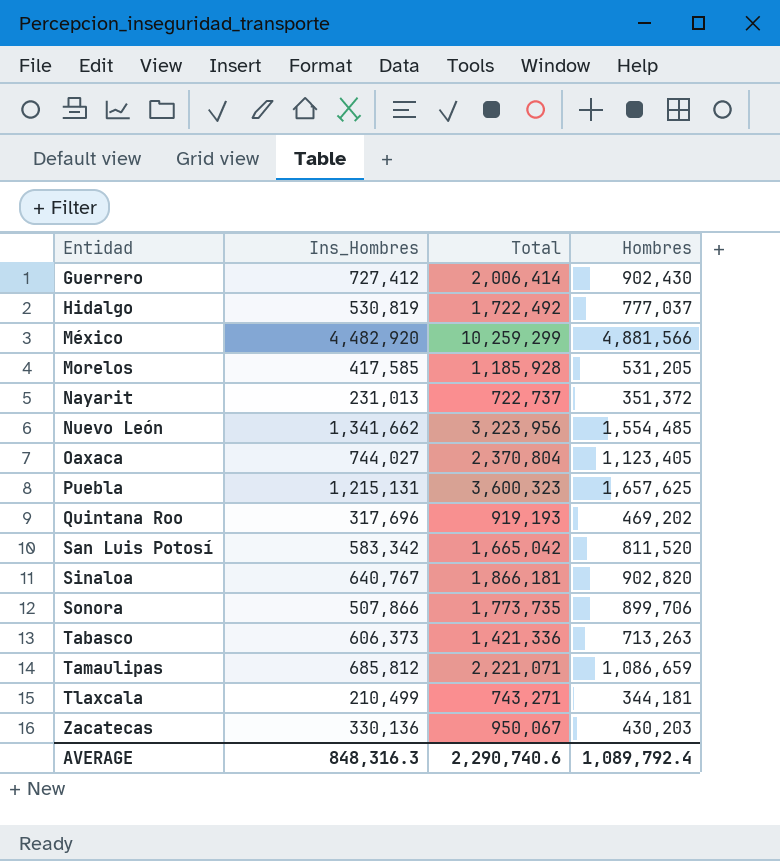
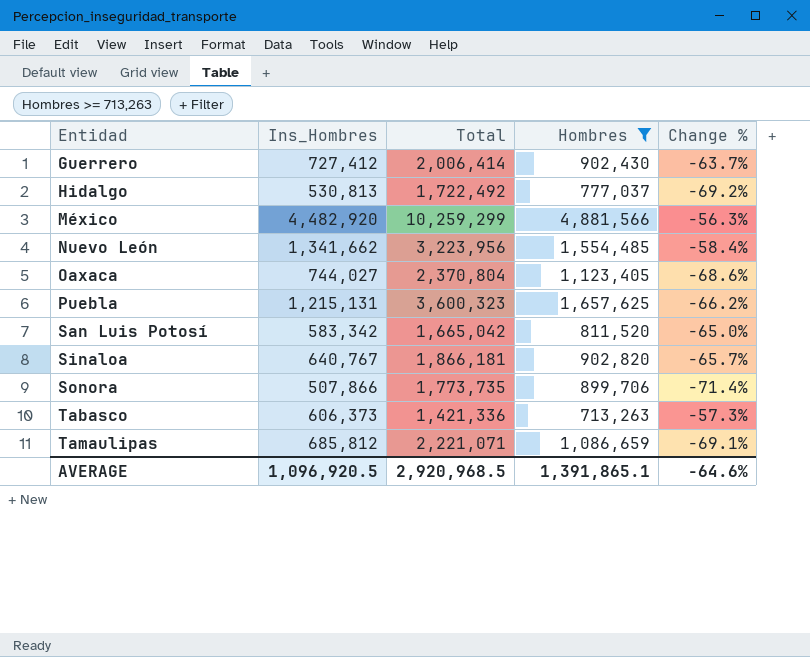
filter: none -> Hombres >= 713,263
column Change % | formula: none -> ([Ins_Hombres] - [Total]) / [Total]
Hidalgo | Ins_Hombres: 530,819 -> 530,813
AVERAGE | Ins_Hombres: 848,316.3 -> 1,096,920.5
AVERAGE | Total: 2,290,740.6 -> 2,920,968.5
AVERAGE | Hombres: 1,089,792.4 -> 1,391,865.1

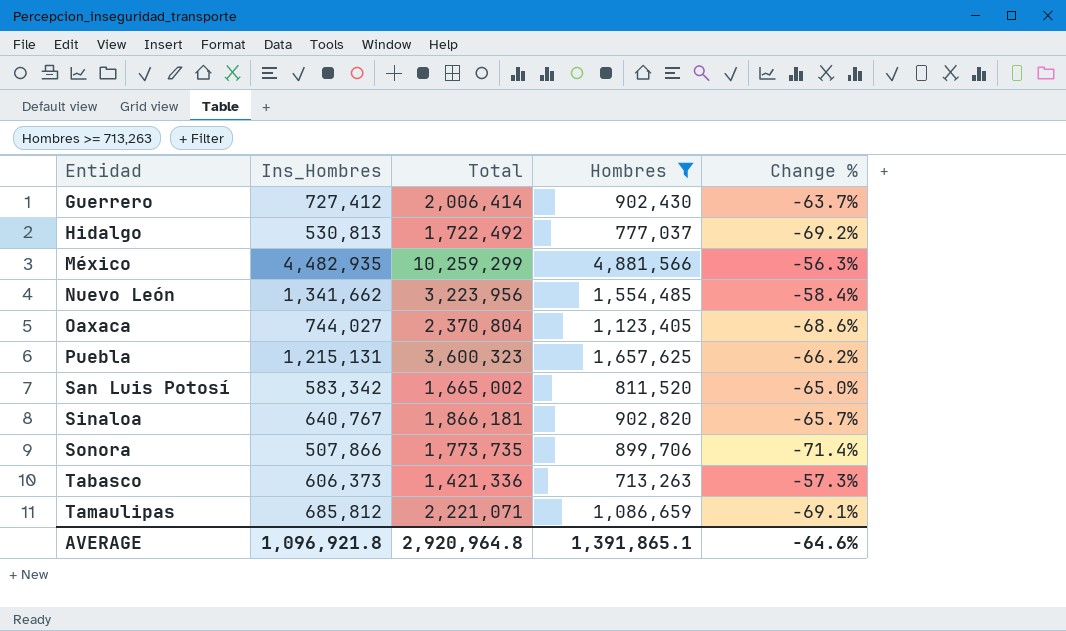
México | Ins_Hombres: 4,482,920 -> 4,482,935
San Luis Potosí | Total: 1,665,042 -> 1,665,002
AVERAGE | Ins_Hombres: 1,096,920.5 -> 1,096,921.8
AVERAGE | Total: 2,920,968.5 -> 2,920,964.8

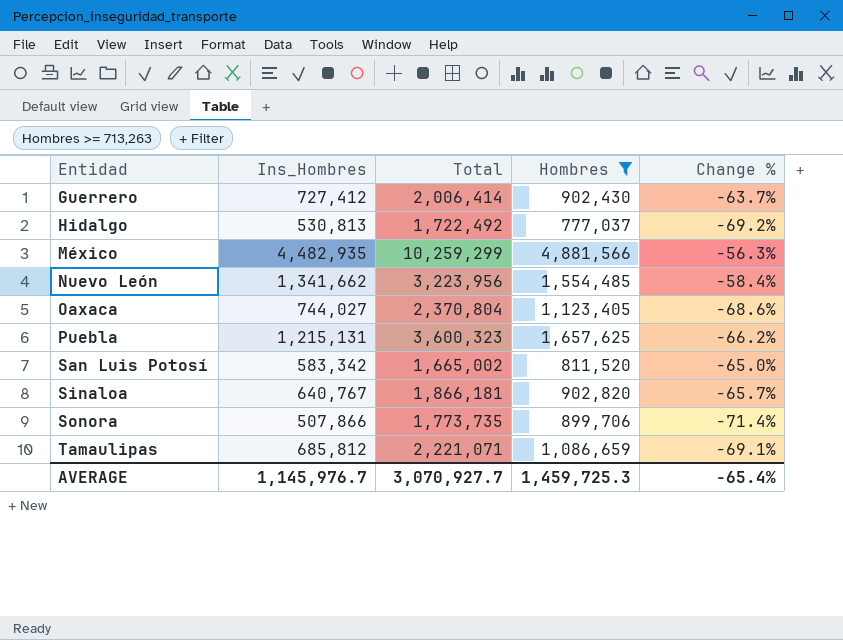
row Tabasco: 606,373 | 1,421,336 | 713,263 | -57.3% -> none
AVERAGE | Ins_Hombres: 1,096,921.8 -> 1,145,976.7
AVERAGE | Total: 2,920,964.8 -> 3,070,927.7
AVERAGE | Hombres: 1,391,865.1 -> 1,459,725.3
AVERAGE | Change %: -64.6% -> -65.4%

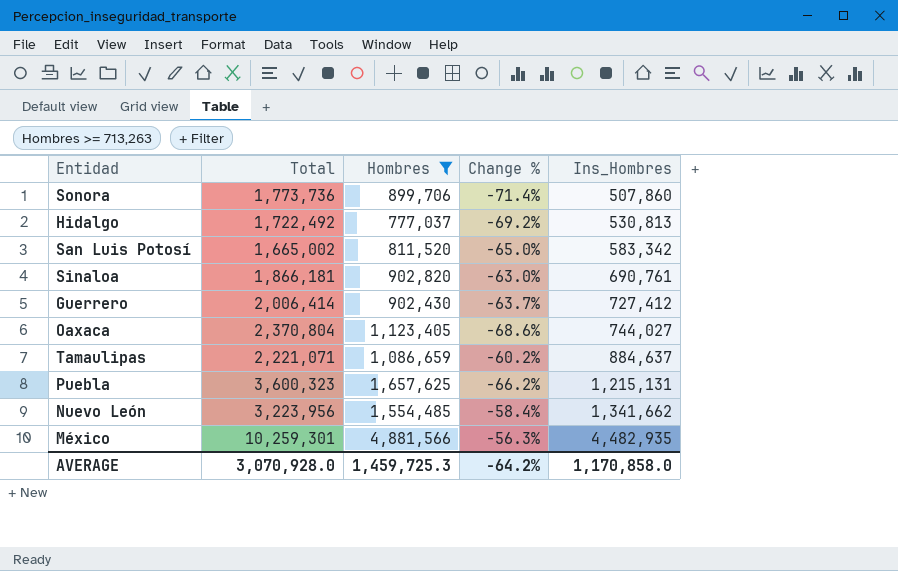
row order: Entidad ascending -> Ins_Hombres ascending
column Ins_Hombres | position: 2 -> 5
Sonora | Total: 1,773,735 -> 1,773,736
Sonora | Ins_Hombres: 507,866 -> 507,860
Sinaloa | Change %: -65.7% -> -63.0%
Sinaloa | Ins_Hombres: 640,767 -> 690,761
Tamaulipas | Change %: -69.1% -> -60.2%
Tamaulipas | Ins_Hombres: 685,812 -> 884,637
México | Total: 10,259,299 -> 10,259,301
AVERAGE | Total: 3,070,927.7 -> 3,070,928.0
AVERAGE | Change %: -65.4% -> -64.2%
AVERAGE | Ins_Hombres: 1,145,976.7 -> 1,170,858.0

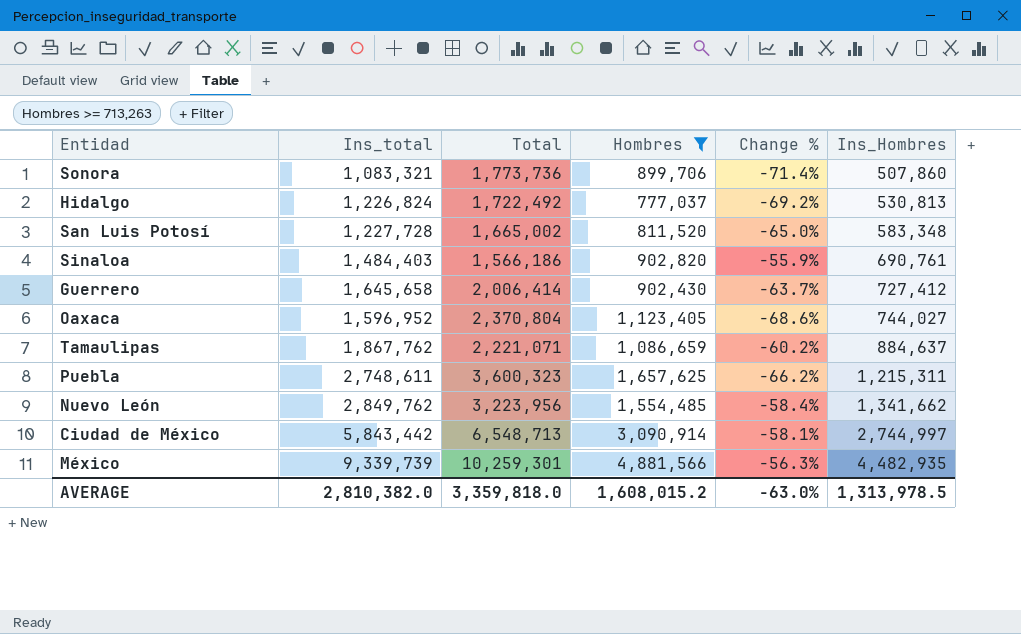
column Ins_total | position: none -> 2
San Luis Potosí | Ins_Hombres: 583,342 -> 583,348
Sinaloa | Total: 1,866,181 -> 1,566,186
Sinaloa | Change %: -63.0% -> -55.9%
Puebla | Ins_Hombres: 1,215,131 -> 1,215,311
row Ciudad de México: none -> 5,843,442 | 6,548,713 | 3,090,914 | -58.1% | 2,744,997
AVERAGE | Total: 3,070,928.0 -> 3,359,818.0
AVERAGE | Hombres: 1,459,725.3 -> 1,608,015.2
AVERAGE | Change %: -64.2% -> -63.0%
AVERAGE | Ins_Hombres: 1,170,858.0 -> 1,313,978.5

